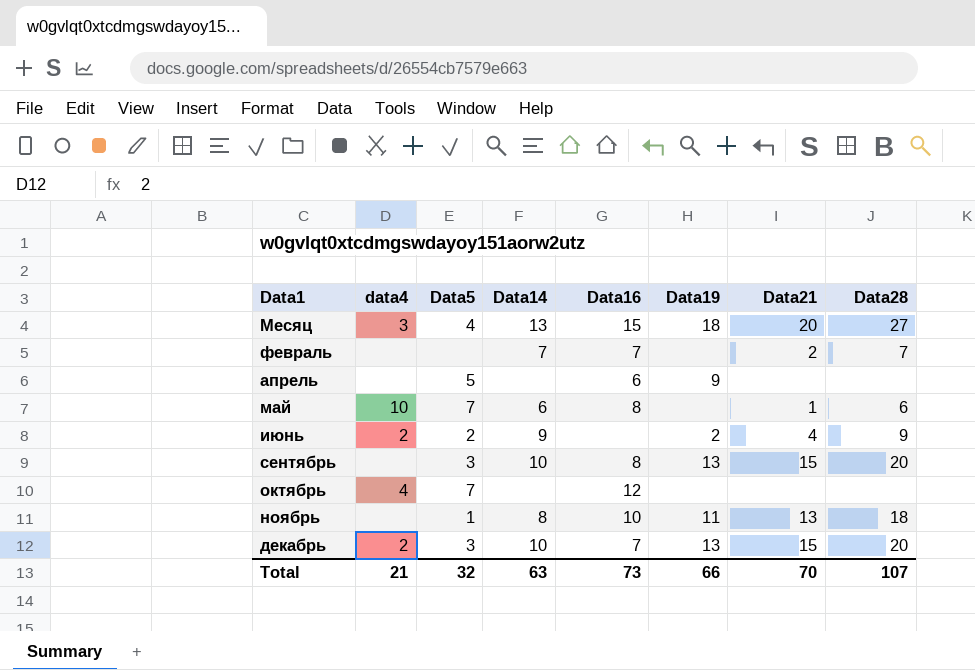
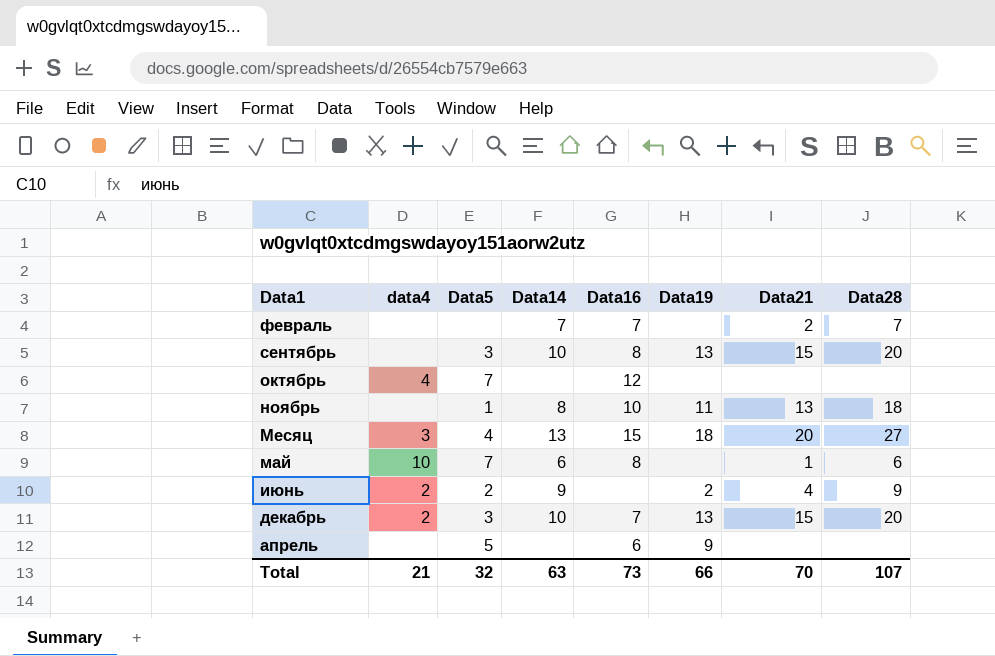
row order: none -> Data1 descending

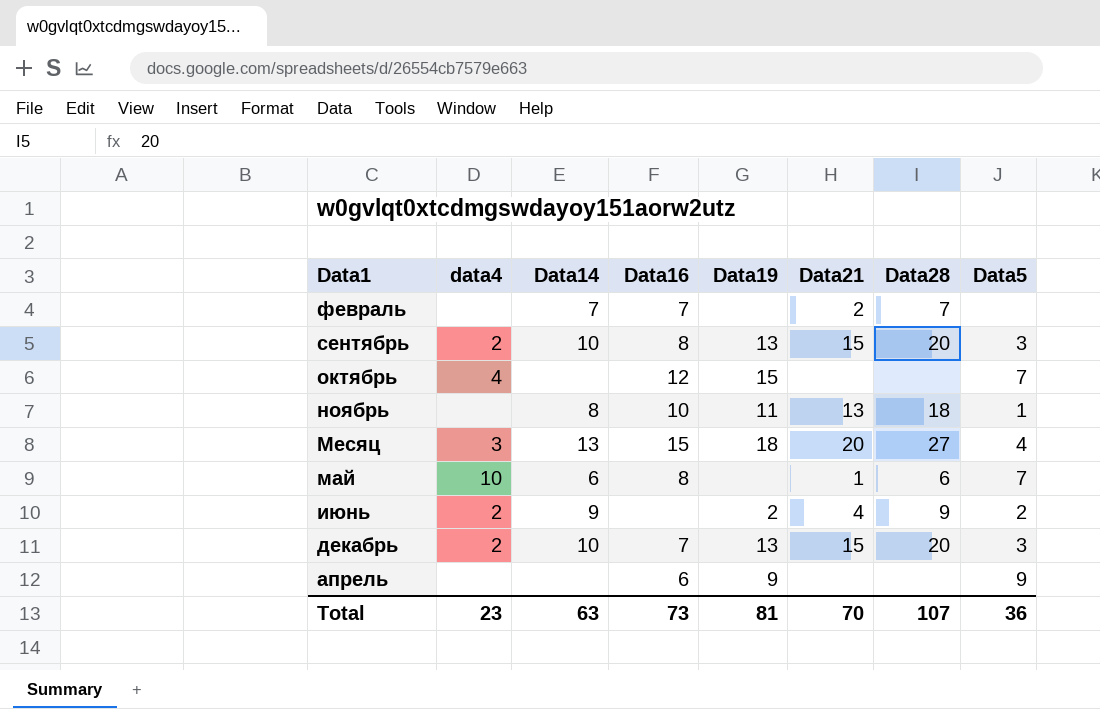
column Data5 | position: 3 -> 8
сентябрь | data4: none -> 2
октябрь | Data19: none -> 15
апрель | Data5: 5 -> 9
Total | data4: 21 -> 23
Total | Data19: 66 -> 81
Total | Data5: 32 -> 36

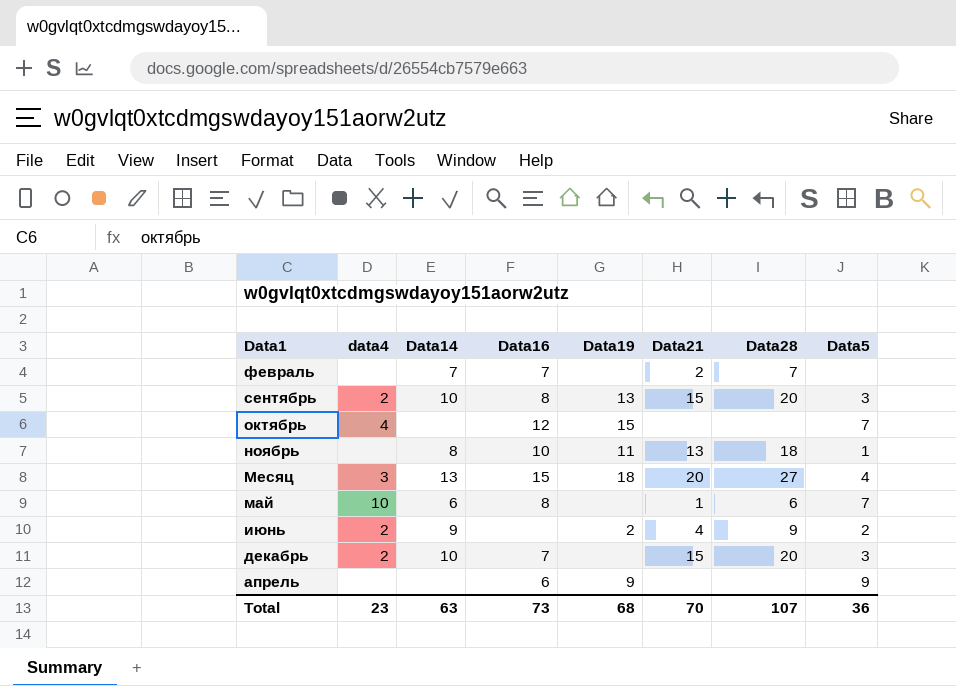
декабрь | Data19: 13 -> none
Total | Data19: 81 -> 68

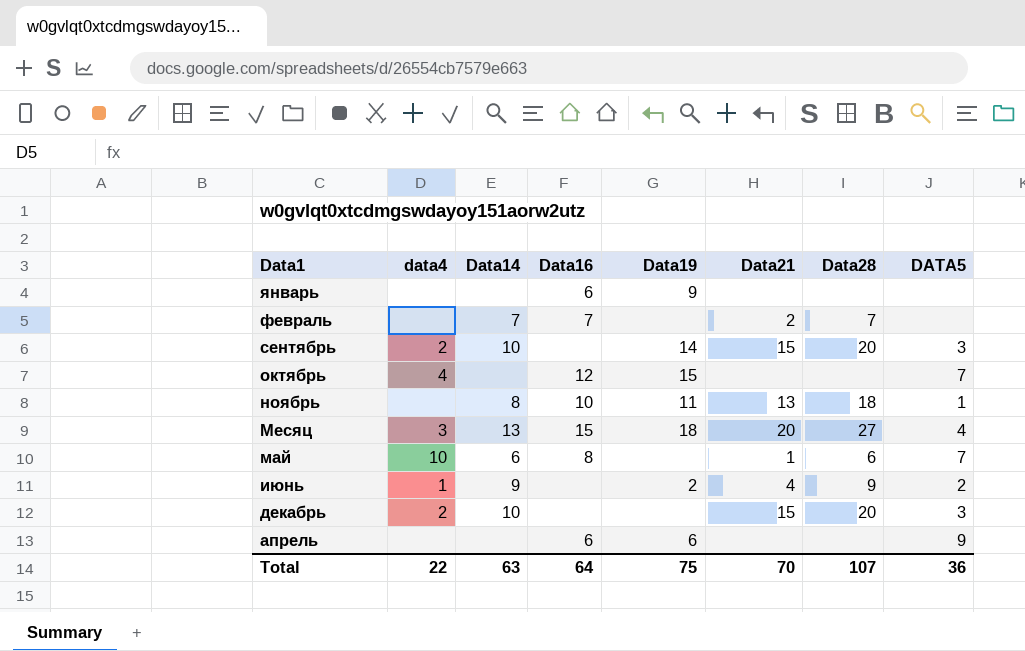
column name: Data5 -> DATA5
row январь: none -> none | none | 6 | 9 | none | none | none
сентябрь | Data16: 8 -> none
сентябрь | Data19: 13 -> 14
июнь | data4: 2 -> 1
декабрь | Data16: 7 -> none
апрель | Data19: 9 -> 6
Total | data4: 23 -> 22
Total | Data16: 73 -> 64
Total | Data19: 68 -> 75

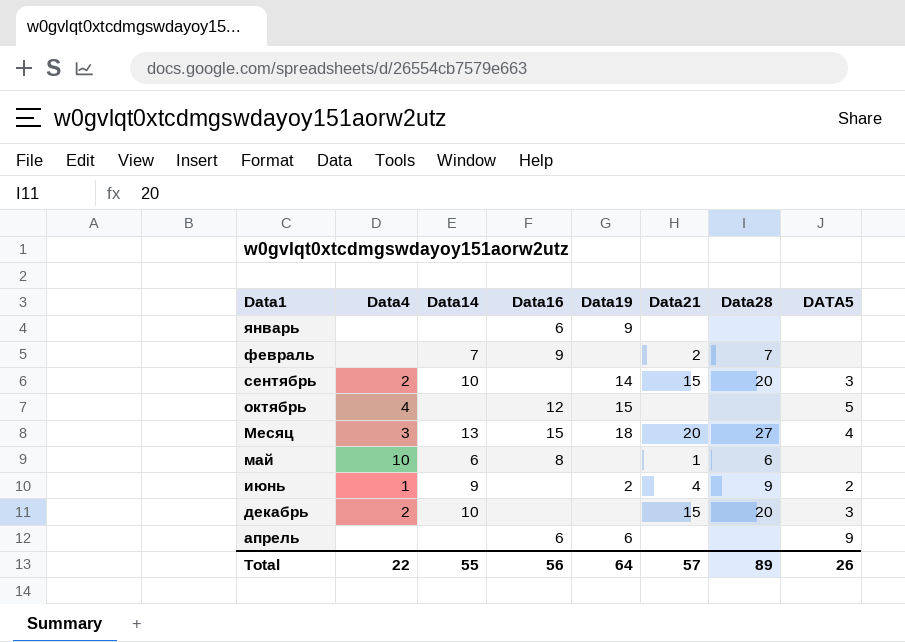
column name: data4 -> Data4
row ноябрь: none | 8 | 10 | 11 | 13 | 18 | 1 -> none
февраль | Data16: 7 -> 9
октябрь | DATA5: 7 -> 5
май | DATA5: 7 -> none
Total | Data14: 63 -> 55
Total | Data16: 64 -> 56
Total | Data19: 75 -> 64
Total | Data21: 70 -> 57
Total | Data28: 107 -> 89
Total | DATA5: 36 -> 26

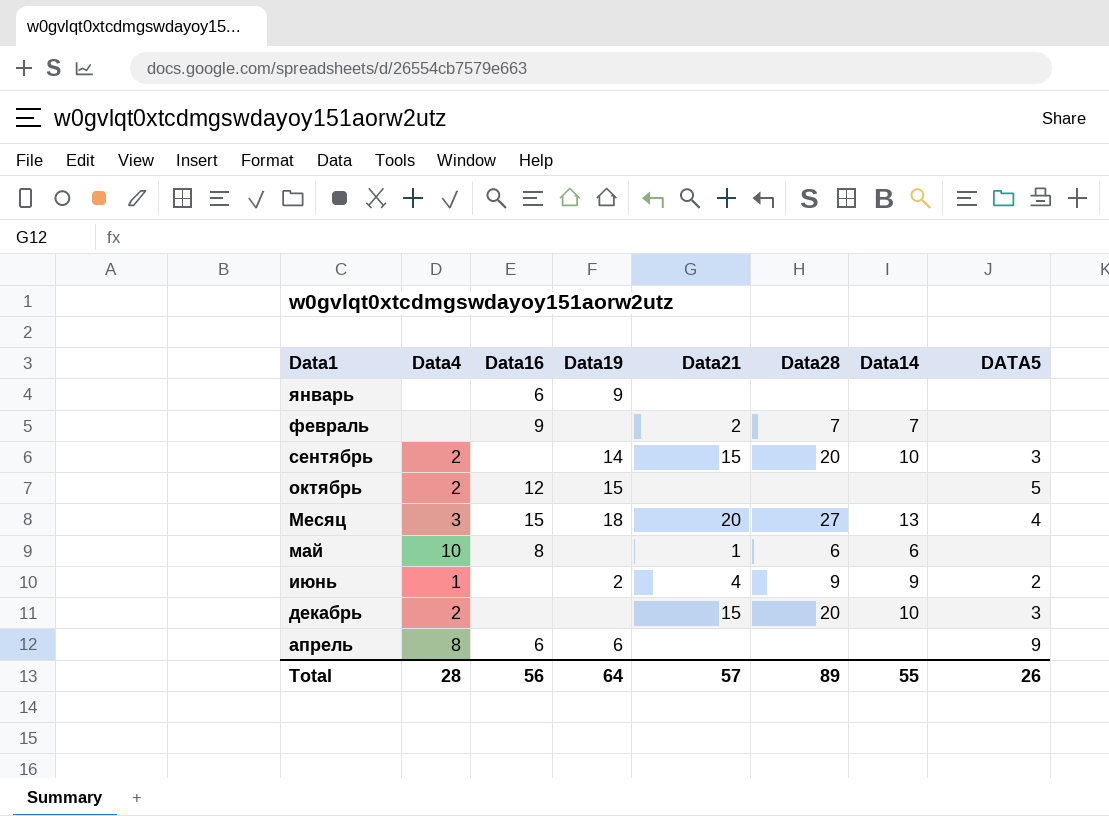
column Data14 | position: 3 -> 7
октябрь | Data4: 4 -> 2
апрель | Data4: none -> 8
Total | Data4: 22 -> 28

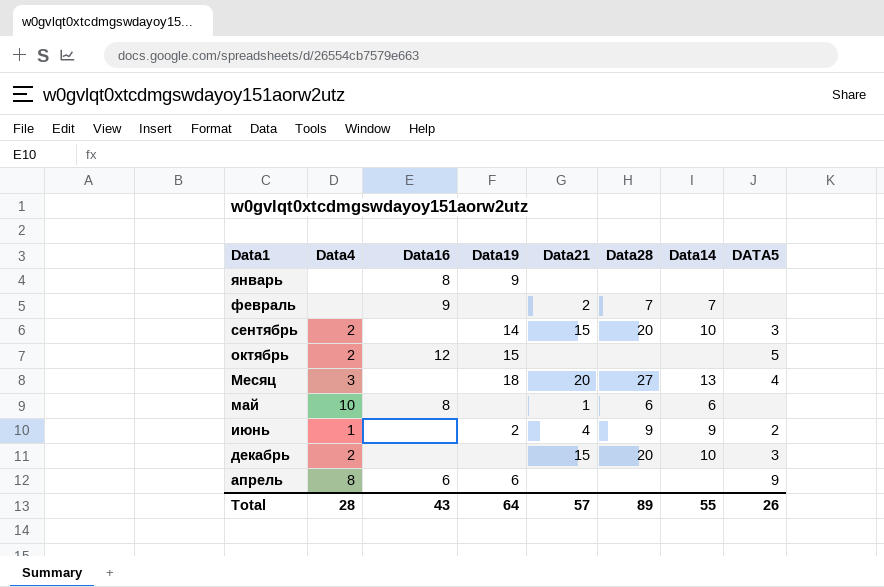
январь | Data16: 6 -> 8
Месяц | Data16: 15 -> none
Total | Data16: 56 -> 43

